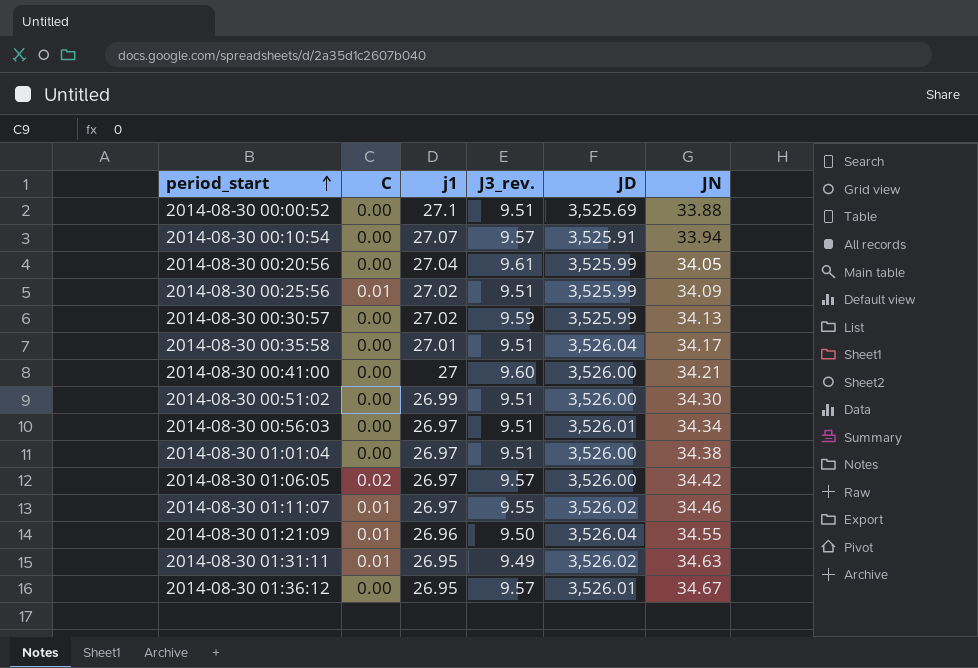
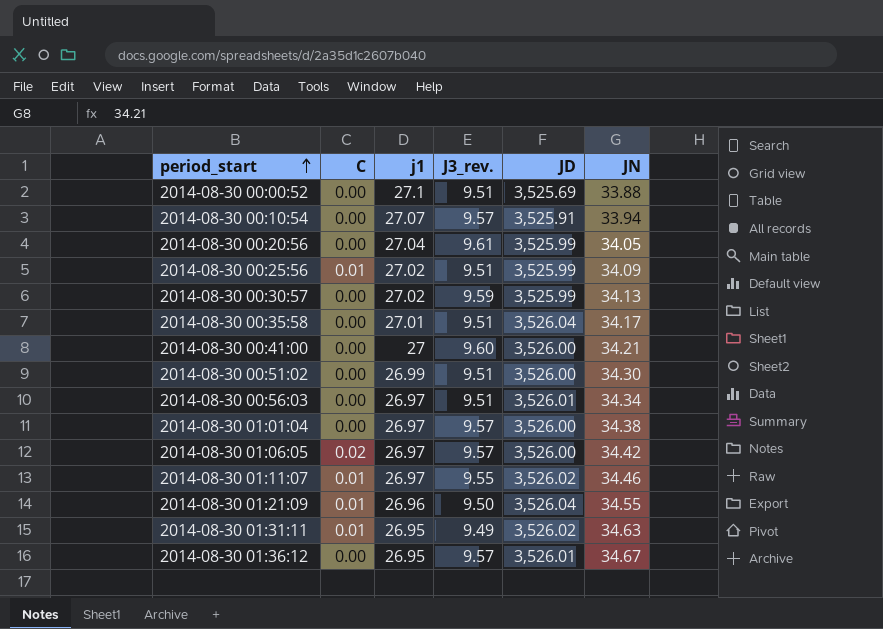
2014-08-30 01:01:04 | J3_rev.: 9.51 -> 9.57

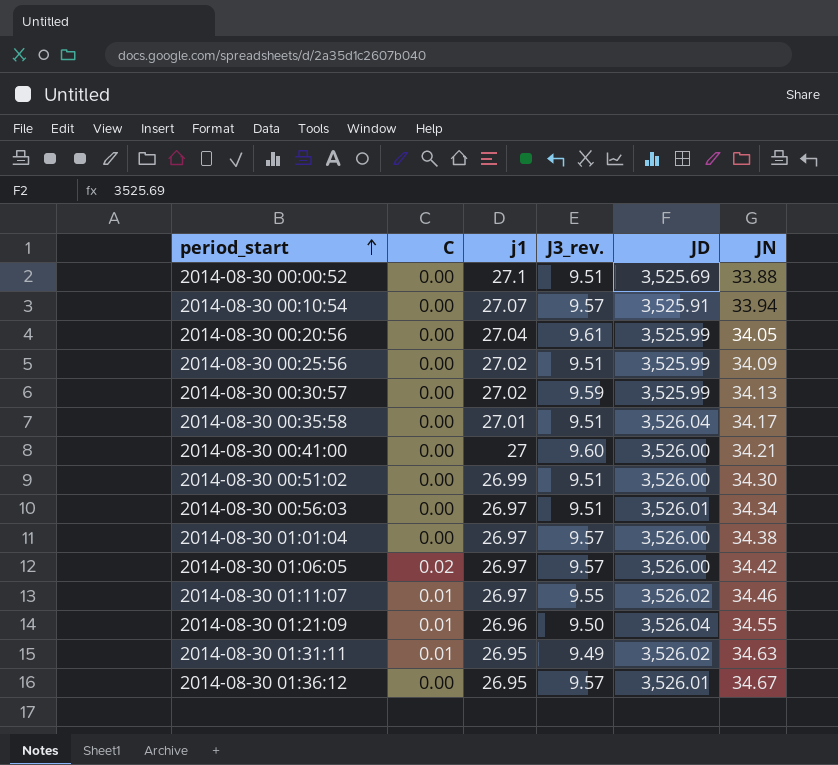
2014-08-30 00:25:56 | C: 0.01 -> 0.00

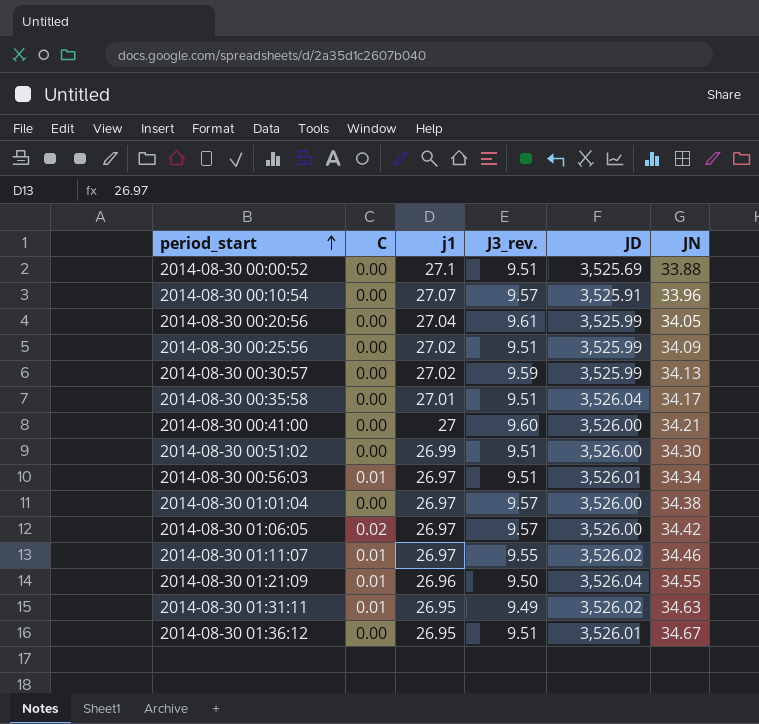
2014-08-30 00:10:54 | JN: 33.94 -> 33.96
2014-08-30 00:56:03 | C: 0.00 -> 0.01
2014-08-30 01:36:12 | J3_rev.: 9.57 -> 9.51

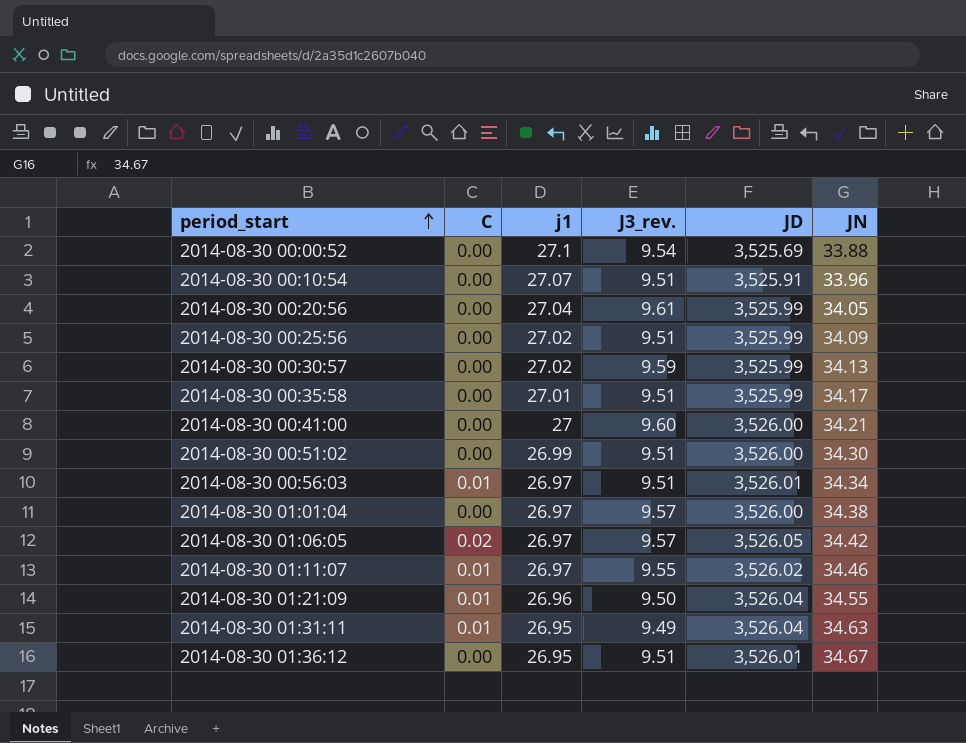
2014-08-30 00:00:52 | J3_rev.: 9.51 -> 9.54
2014-08-30 00:10:54 | J3_rev.: 9.57 -> 9.51
2014-08-30 00:35:58 | JD: 3,526.04 -> 3,525.99
2014-08-30 01:06:05 | JD: 3,526.00 -> 3,526.05
2014-08-30 01:31:11 | JD: 3,526.02 -> 3,526.04

